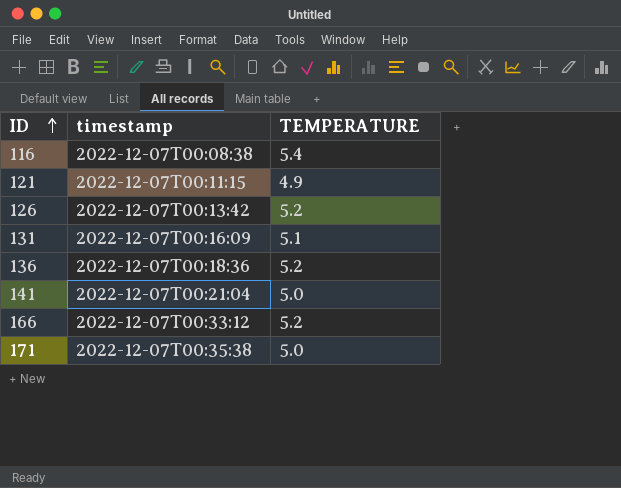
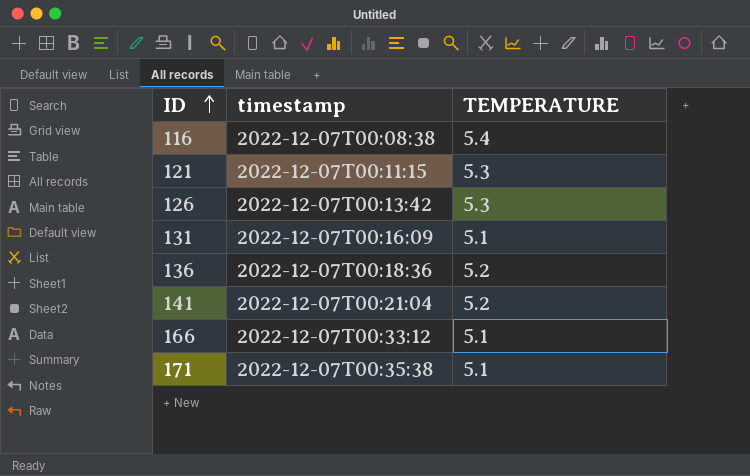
121 | TEMPERATURE: 4.9 -> 5.3
126 | TEMPERATURE: 5.2 -> 5.3
141 | TEMPERATURE: 5.0 -> 5.2
166 | TEMPERATURE: 5.2 -> 5.1
171 | TEMPERATURE: 5.0 -> 5.1

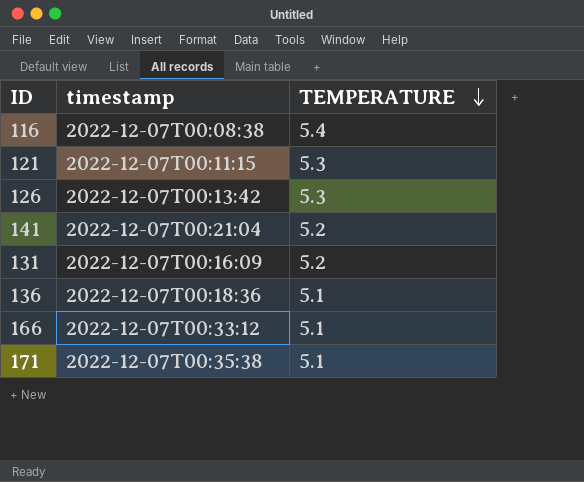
row order: ID ascending -> TEMPERATURE descending
131 | TEMPERATURE: 5.1 -> 5.2
136 | TEMPERATURE: 5.2 -> 5.1

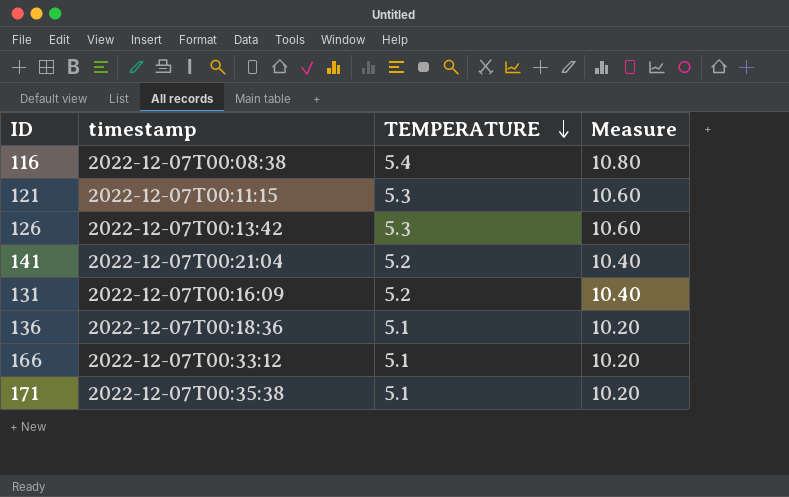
column Measure | formula: none -> [TEMPERATURE] * 2

